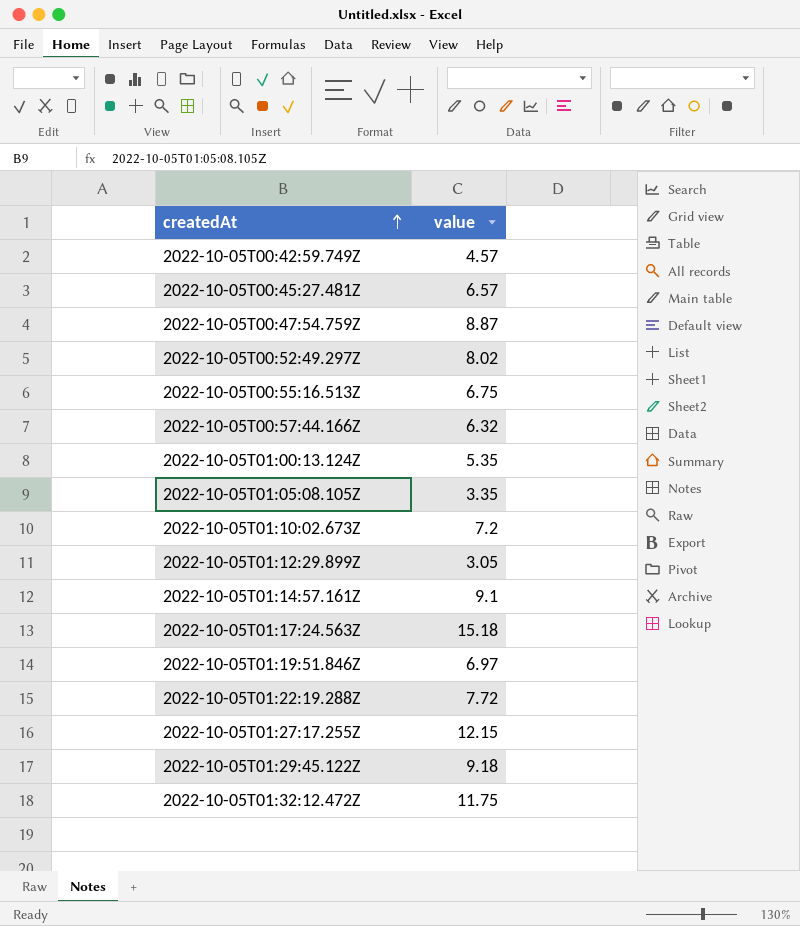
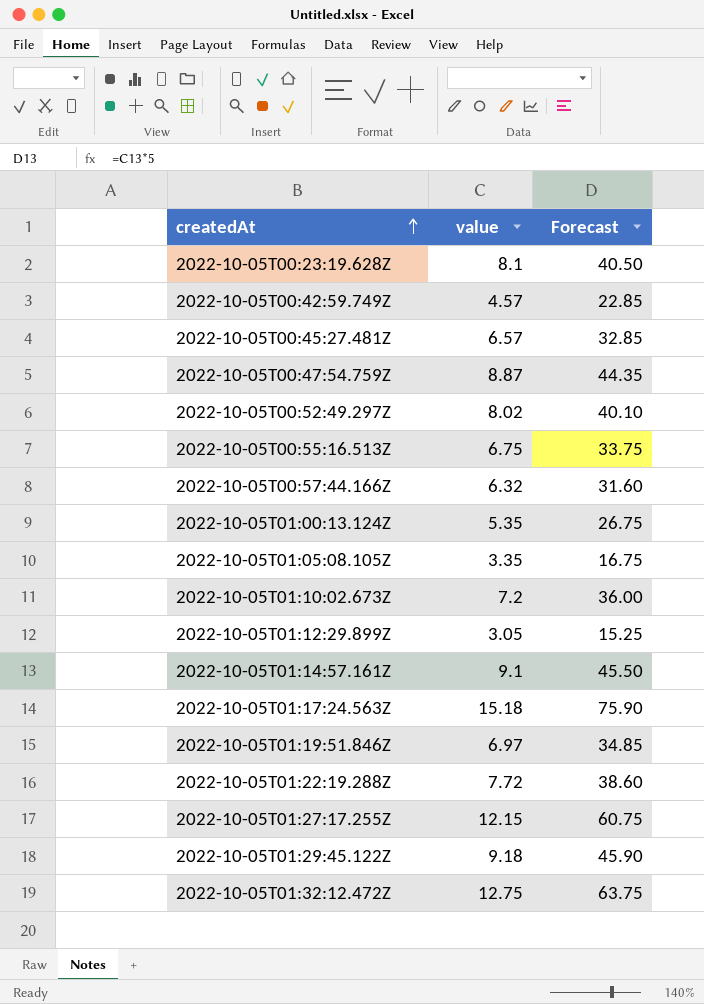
column Forecast | formula: none -> [value] * 5
row 2022-10-05T00:23:19.628Z: none -> 8.1 | 40.50
2022-10-05T01:32:12.472Z | value: 11.75 -> 12.75

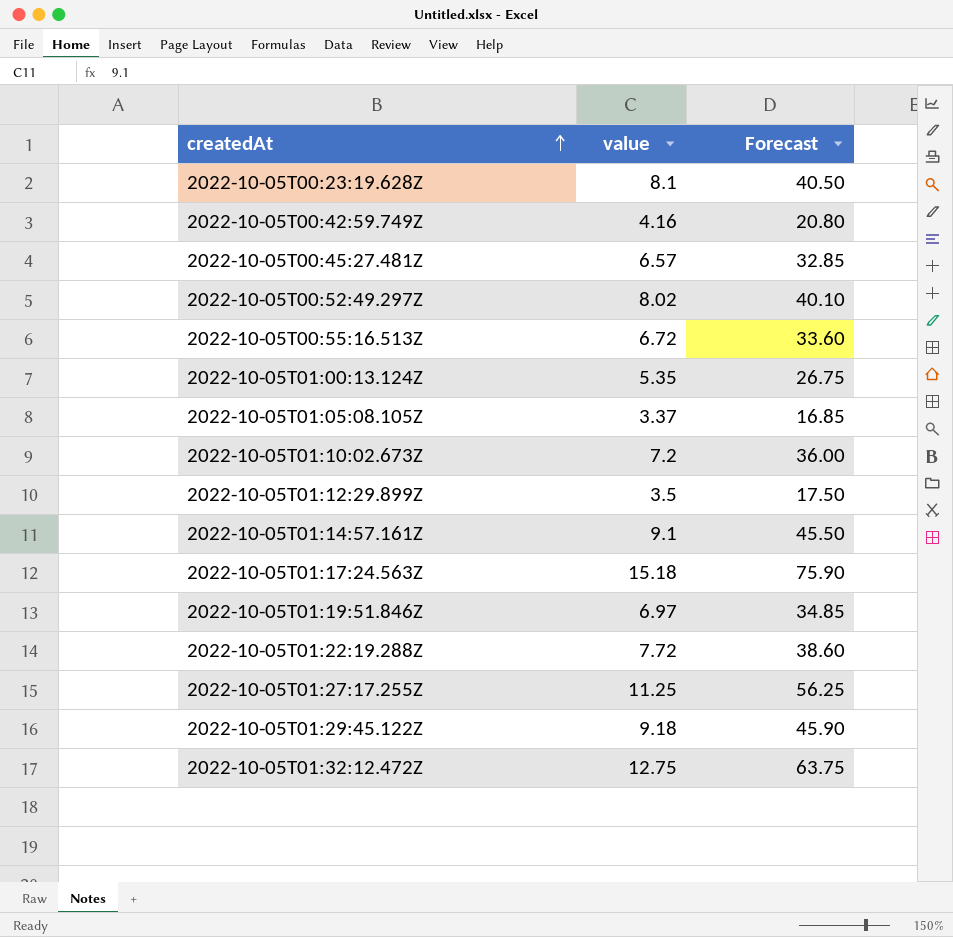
row 2022-10-05T00:47:54.759Z: 8.87 | 44.35 -> none
row 2022-10-05T00:57:44.166Z: 6.32 | 31.60 -> none
2022-10-05T00:42:59.749Z | value: 4.57 -> 4.16
2022-10-05T00:42:59.749Z | Forecast: 22.85 -> 20.80
2022-10-05T00:55:16.513Z | value: 6.75 -> 6.72
2022-10-05T00:55:16.513Z | Forecast: 33.75 -> 33.60
2022-10-05T01:05:08.105Z | value: 3.35 -> 3.37
2022-10-05T01:05:08.105Z | Forecast: 16.75 -> 16.85
2022-10-05T01:12:29.899Z | value: 3.05 -> 3.5
2022-10-05T01:12:29.899Z | Forecast: 15.25 -> 17.50
2022-10-05T01:27:17.255Z | value: 12.15 -> 11.25
2022-10-05T01:27:17.255Z | Forecast: 60.75 -> 56.25

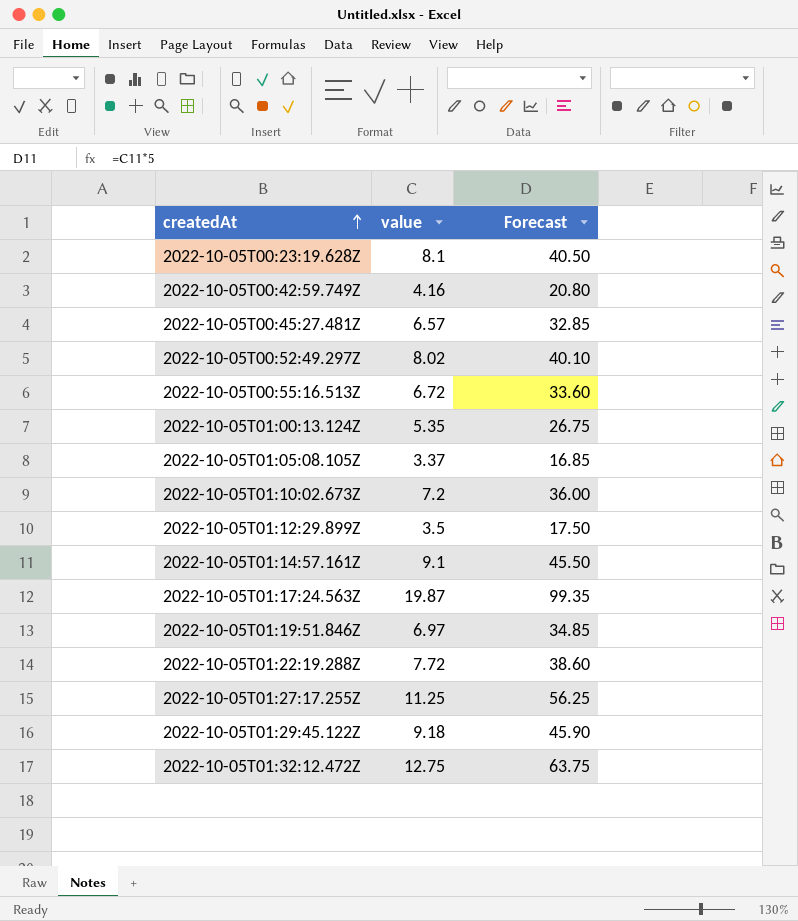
2022-10-05T01:17:24.563Z | value: 15.18 -> 19.87
2022-10-05T01:17:24.563Z | Forecast: 75.90 -> 99.35

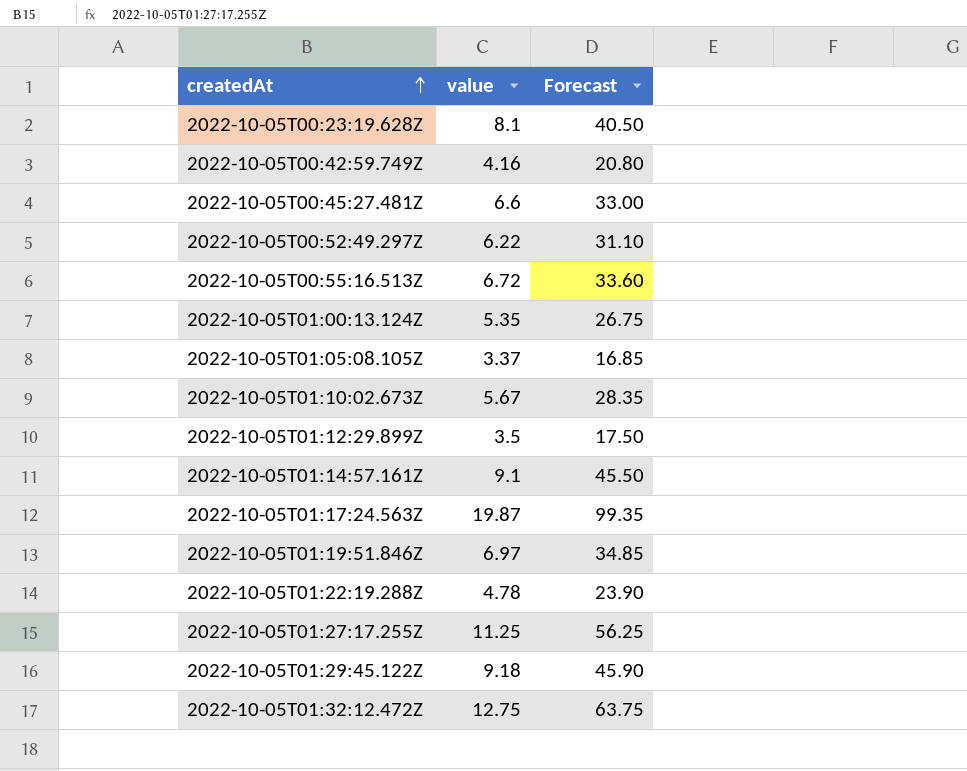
2022-10-05T00:45:27.481Z | value: 6.57 -> 6.6
2022-10-05T00:45:27.481Z | Forecast: 32.85 -> 33.00
2022-10-05T00:52:49.297Z | value: 8.02 -> 6.22
2022-10-05T00:52:49.297Z | Forecast: 40.10 -> 31.10
2022-10-05T01:10:02.673Z | value: 7.2 -> 5.67
2022-10-05T01:10:02.673Z | Forecast: 36.00 -> 28.35
2022-10-05T01:22:19.288Z | value: 7.72 -> 4.78
2022-10-05T01:22:19.288Z | Forecast: 38.60 -> 23.90

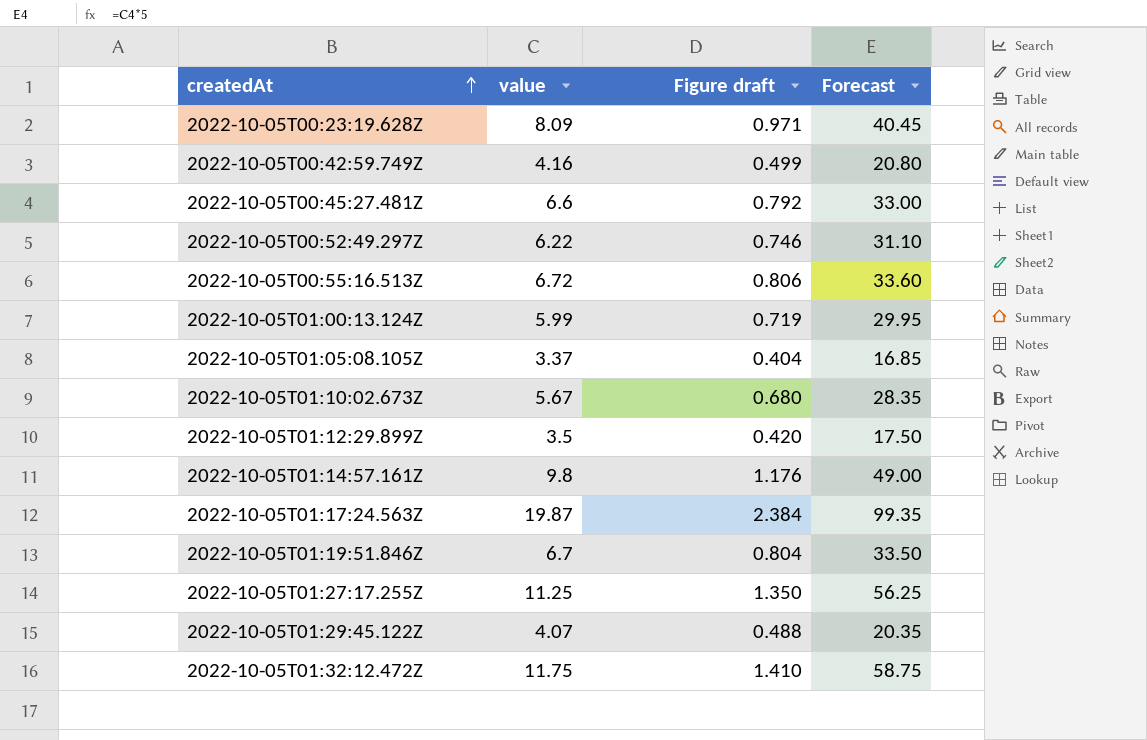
column Figure draft | formula: none -> [value] * 0.12
row 2022-10-05T01:22:19.288Z: 4.78 | 23.90 -> none
2022-10-05T00:23:19.628Z | value: 8.1 -> 8.09
2022-10-05T00:23:19.628Z | Forecast: 40.50 -> 40.45
2022-10-05T01:00:13.124Z | value: 5.35 -> 5.99
2022-10-05T01:00:13.124Z | Forecast: 26.75 -> 29.95
2022-10-05T01:14:57.161Z | value: 9.1 -> 9.8
2022-10-05T01:14:57.161Z | Forecast: 45.50 -> 49.00
2022-10-05T01:19:51.846Z | value: 6.97 -> 6.7
2022-10-05T01:19:51.846Z | Forecast: 34.85 -> 33.50
2022-10-05T01:29:45.122Z | value: 9.18 -> 4.07
2022-10-05T01:29:45.122Z | Forecast: 45.90 -> 20.35
2022-10-05T01:32:12.472Z | value: 12.75 -> 11.75
2022-10-05T01:32:12.472Z | Forecast: 63.75 -> 58.75

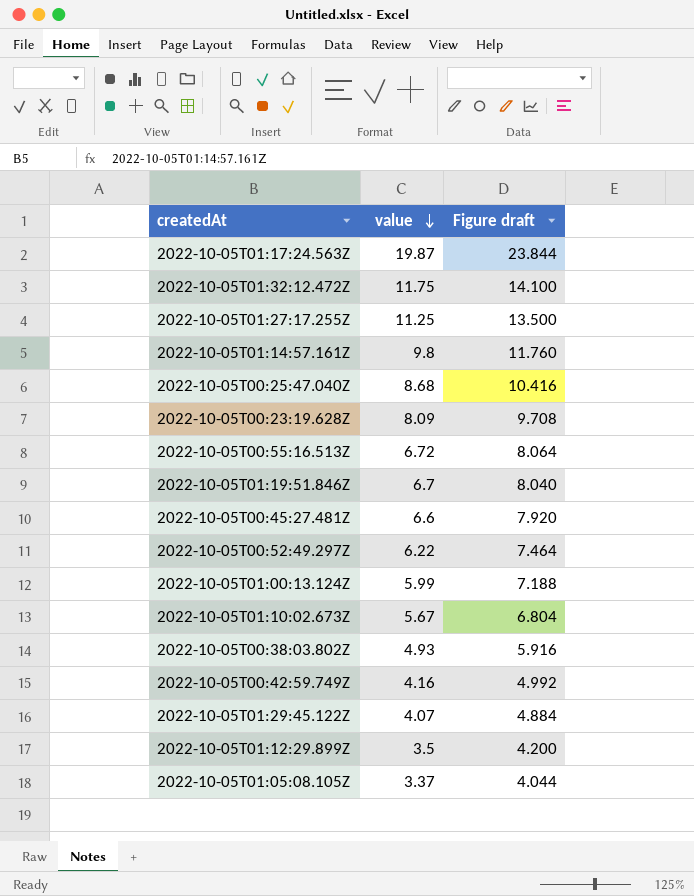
row order: createdAt ascending -> value descending
column Forecast | formula: [value] * 5 -> none
column Figure draft | formula: [value] * 0.12 -> [value] * 1.2
row 2022-10-05T00:25:47.040Z: none -> 8.68 | 10.416
row 2022-10-05T00:38:03.802Z: none -> 4.93 | 5.916

